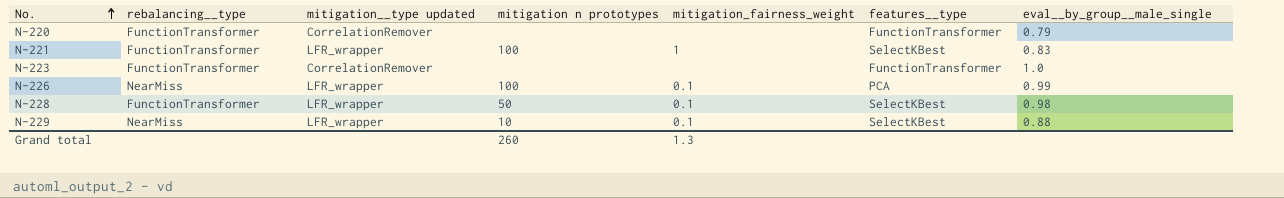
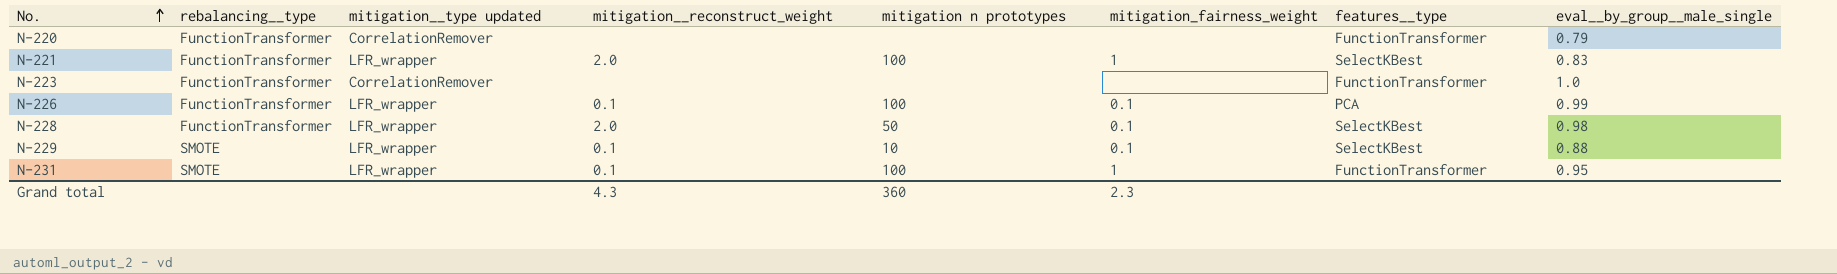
column mitigation__reconstruct_weight | position: none -> 4
N-226 | rebalancing__type: NearMiss -> FunctionTransformer
N-229 | rebalancing__type: NearMiss -> SMOTE
row N-231: none -> SMOTE | LFR_wrapper | 0.1 | 100 | 1 | FunctionTransformer | 0.95
Grand total | mitigation n prototypes: 260 -> 360
Grand total | mitigation_fairness_weight: 1.3 -> 2.3

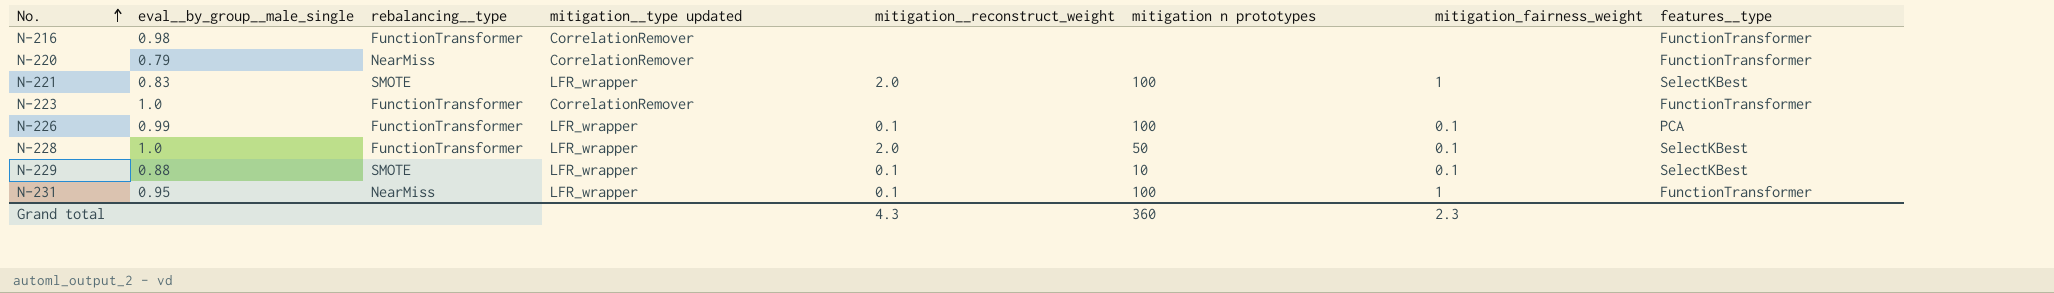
column eval__by_group__male_single | position: 8 -> 2
row N-216: none -> 0.98 | FunctionTransformer | CorrelationRemover | none | none | none | FunctionTransformer
N-220 | rebalancing__type: FunctionTransformer -> NearMiss
N-221 | rebalancing__type: FunctionTransformer -> SMOTE
N-228 | eval__by_group__male_single: 0.98 -> 1.0
N-231 | rebalancing__type: SMOTE -> NearMiss

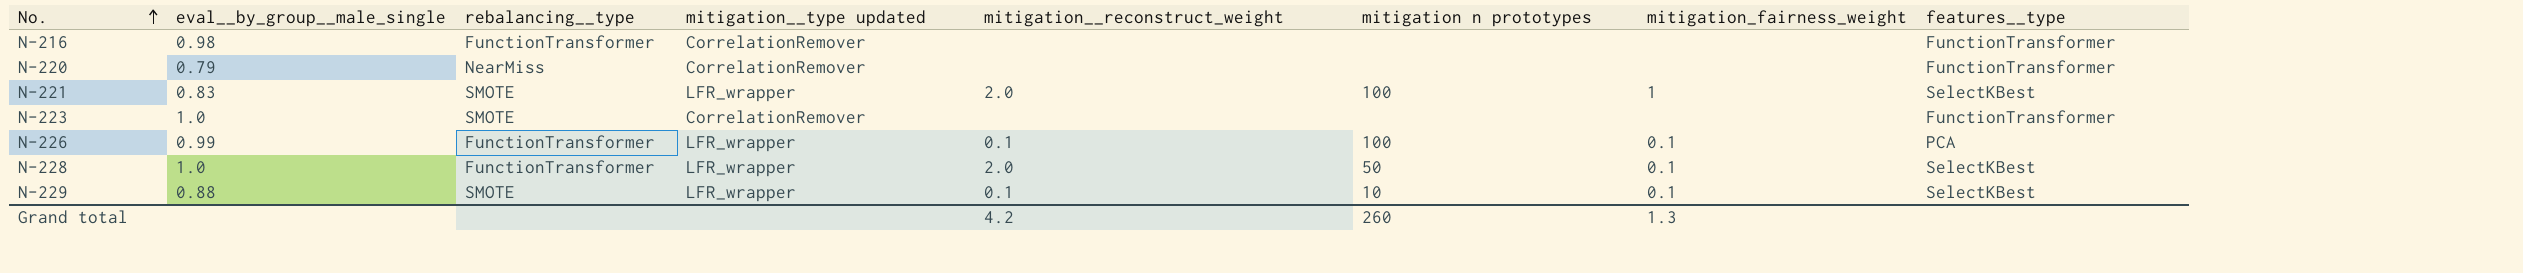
row N-231: 0.95 | NearMiss | LFR_wrapper | 0.1 | 100 | 1 | FunctionTransformer -> none
N-223 | rebalancing__type: FunctionTransformer -> SMOTE
Grand total | mitigation__reconstruct_weight: 4.3 -> 4.2
Grand total | mitigation n prototypes: 360 -> 260
Grand total | mitigation_fairness_weight: 2.3 -> 1.3

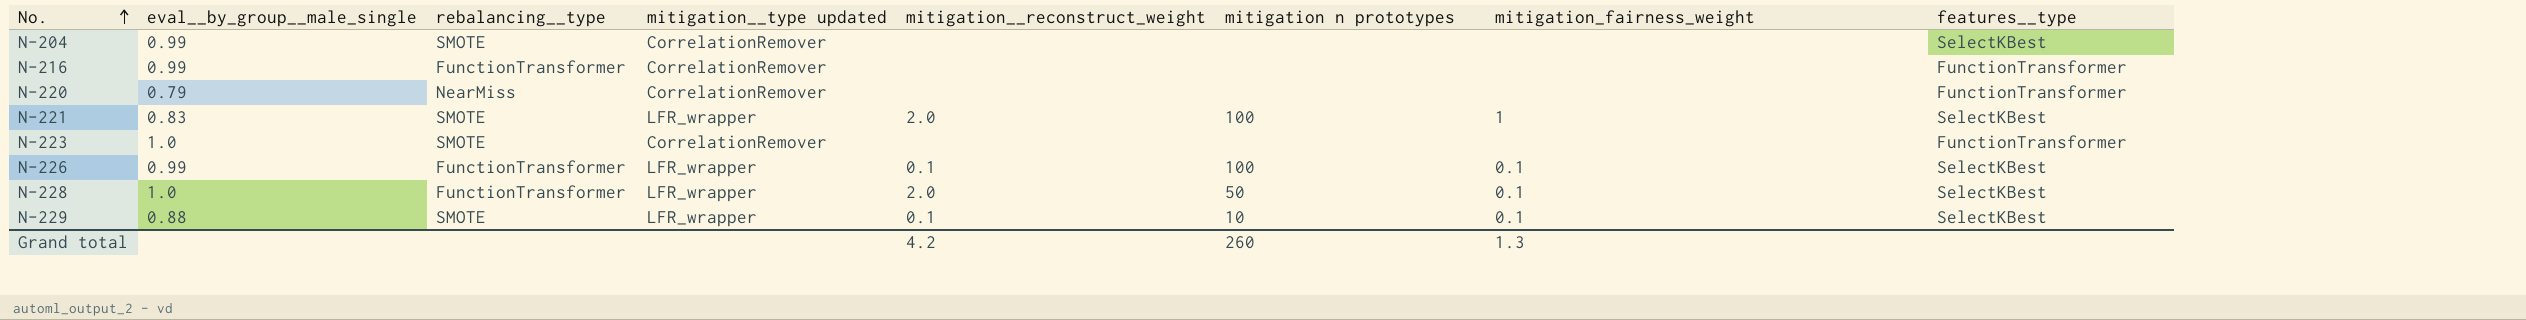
row N-204: none -> 0.99 | SMOTE | CorrelationRemover | none | none | none | SelectKBest
N-216 | eval__by_group__male_single: 0.98 -> 0.99
N-226 | features__type: PCA -> SelectKBest

